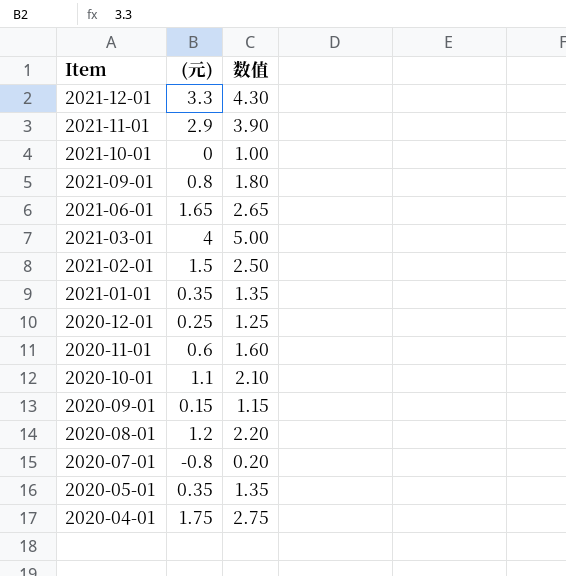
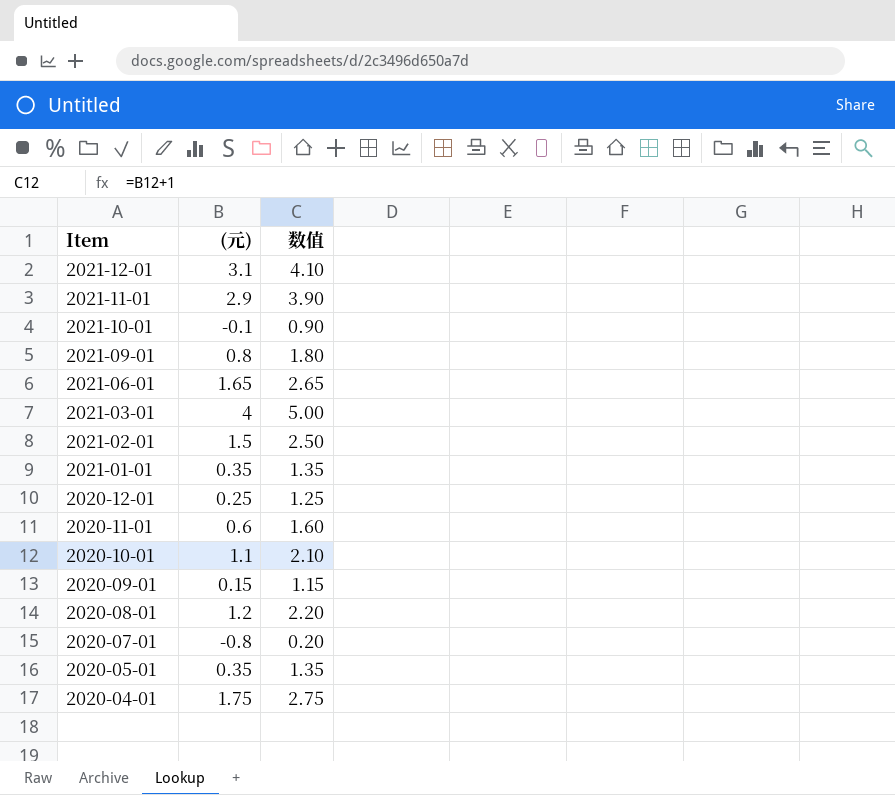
2021-12-01 | (元): 3.3 -> 3.1
2021-12-01 | 数值: 4.30 -> 4.10
2021-10-01 | (元): 0 -> -0.1
2021-10-01 | 数值: 1.00 -> 0.90

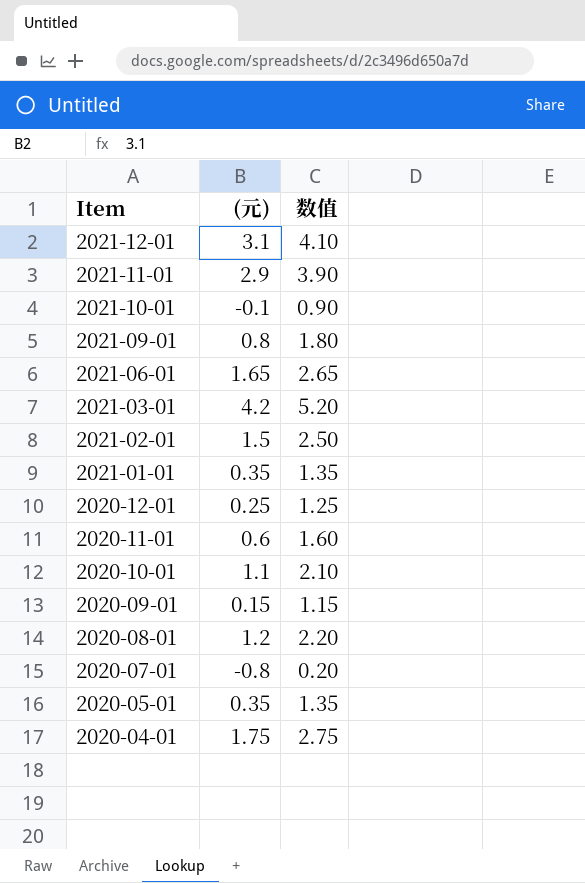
2021-03-01 | (元): 4 -> 4.2
2021-03-01 | 数值: 5.00 -> 5.20

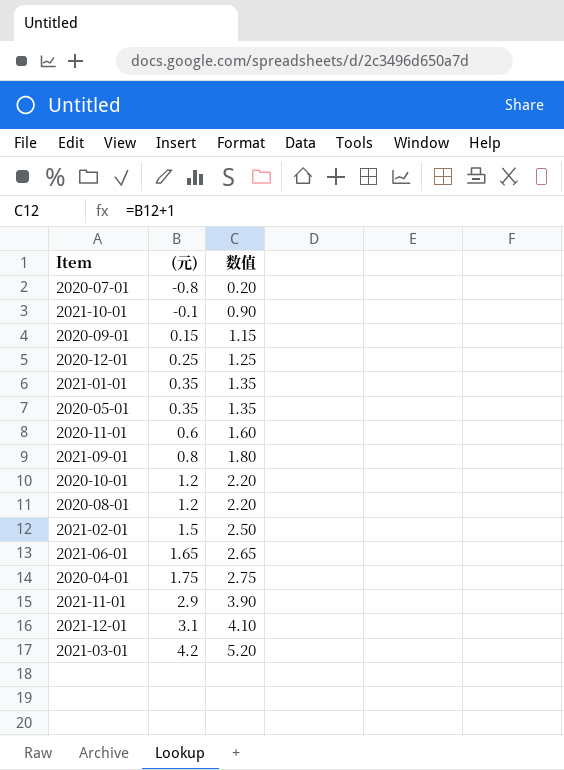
row order: Item descending -> (元) ascending
2020-10-01 | (元): 1.1 -> 1.2
2020-10-01 | 数值: 2.10 -> 2.20

